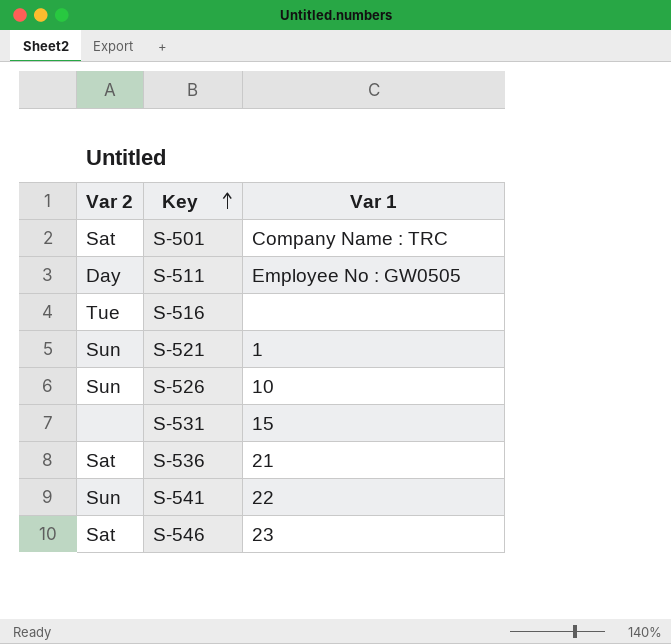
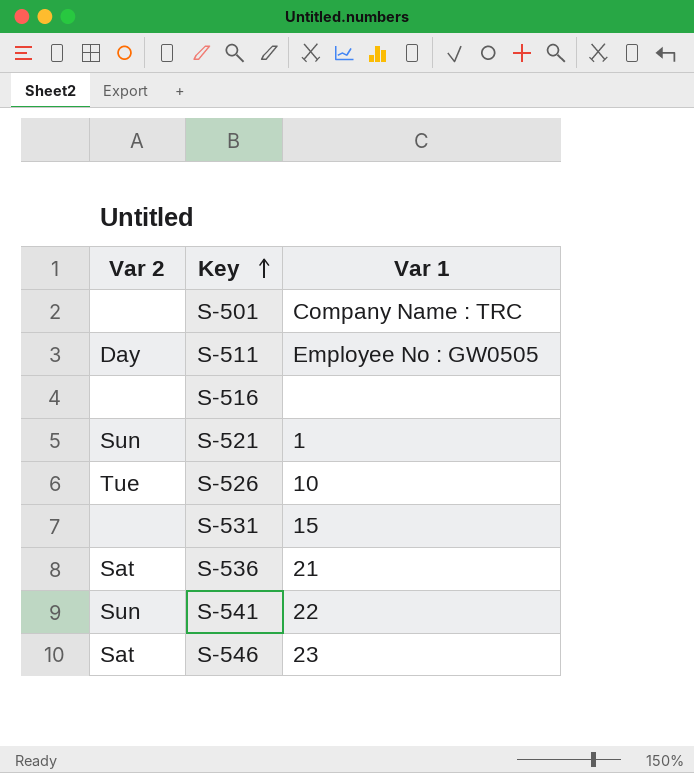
S-501 | Var 2: Sat -> none
S-516 | Var 2: Tue -> none
S-526 | Var 2: Sun -> Tue

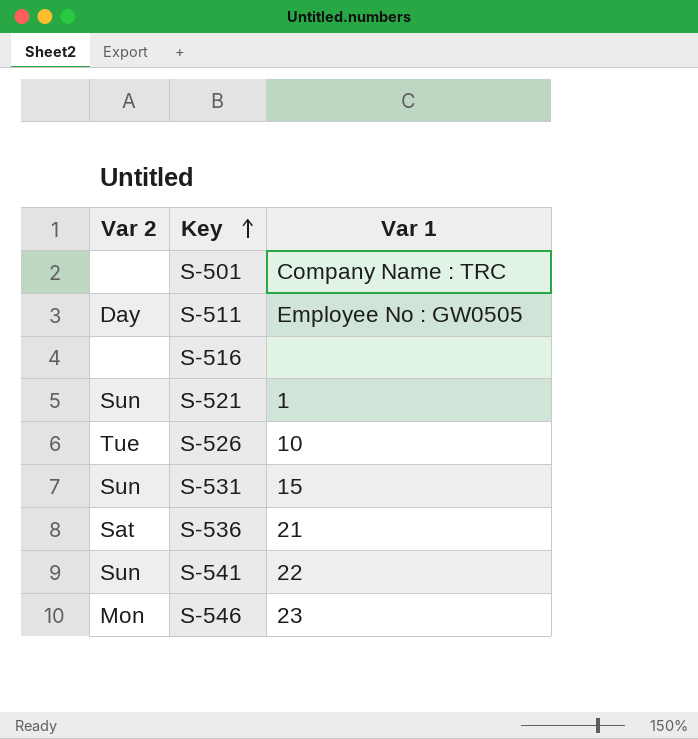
S-531 | Var 2: none -> Sun
S-546 | Var 2: Sat -> Mon

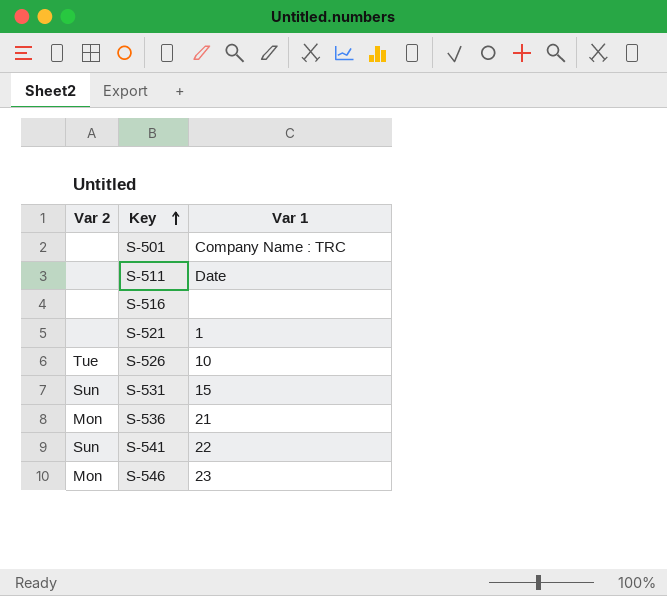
S-511 | Var 2: Day -> none
S-511 | Var 1: Employee No : GW0505 -> Date
S-521 | Var 2: Sun -> none
S-536 | Var 2: Sat -> Mon

